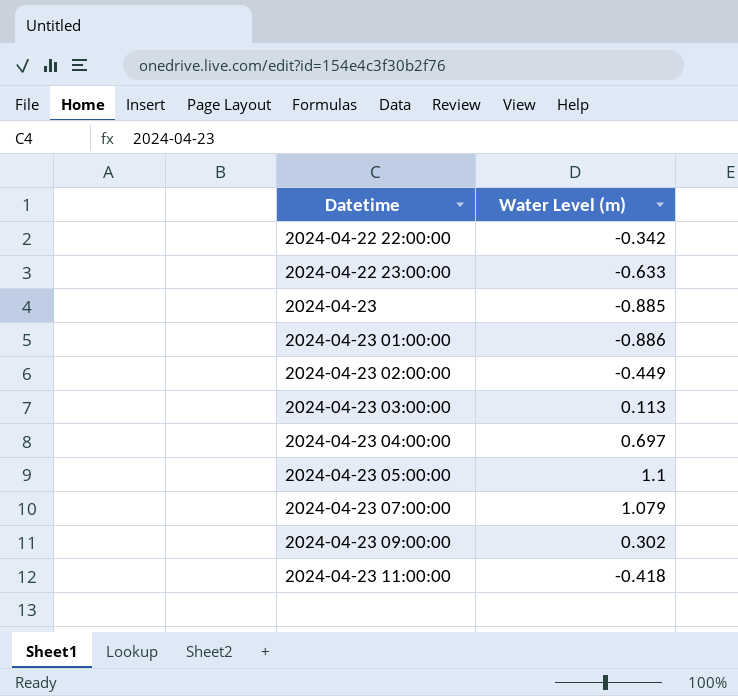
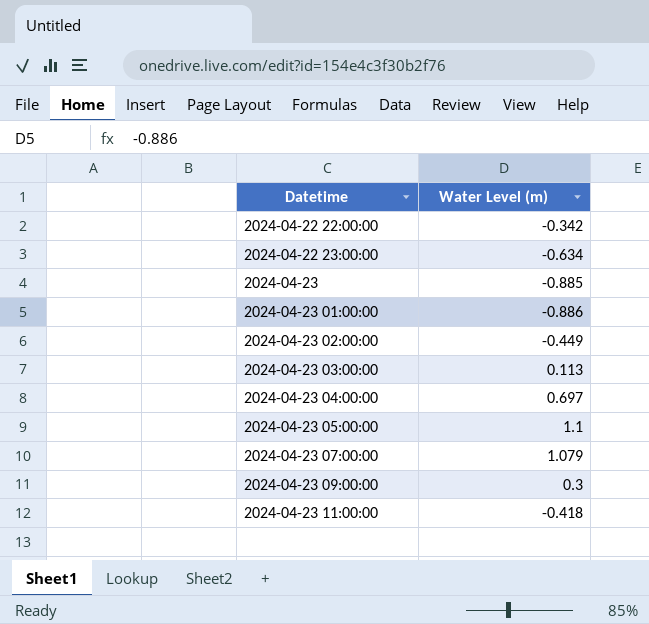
2024-04-22 23:00:00 | Water Level (m): -0.633 -> -0.634
2024-04-23 09:00:00 | Water Level (m): 0.302 -> 0.3

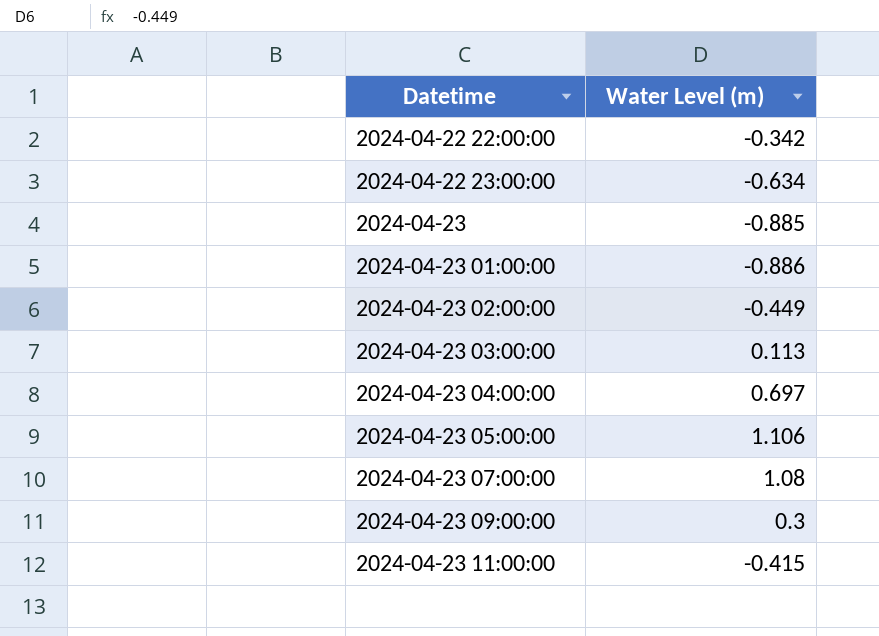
2024-04-23 05:00:00 | Water Level (m): 1.1 -> 1.106
2024-04-23 07:00:00 | Water Level (m): 1.079 -> 1.08
2024-04-23 11:00:00 | Water Level (m): -0.418 -> -0.415

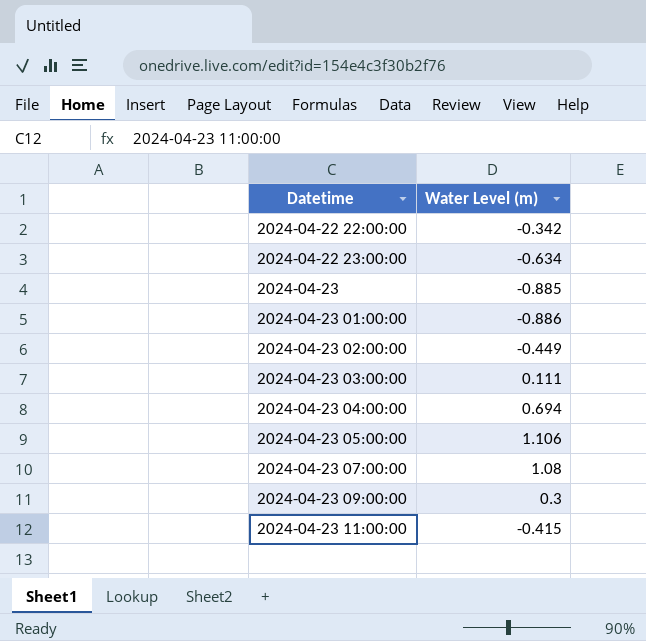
2024-04-23 03:00:00 | Water Level (m): 0.113 -> 0.111
2024-04-23 04:00:00 | Water Level (m): 0.697 -> 0.694

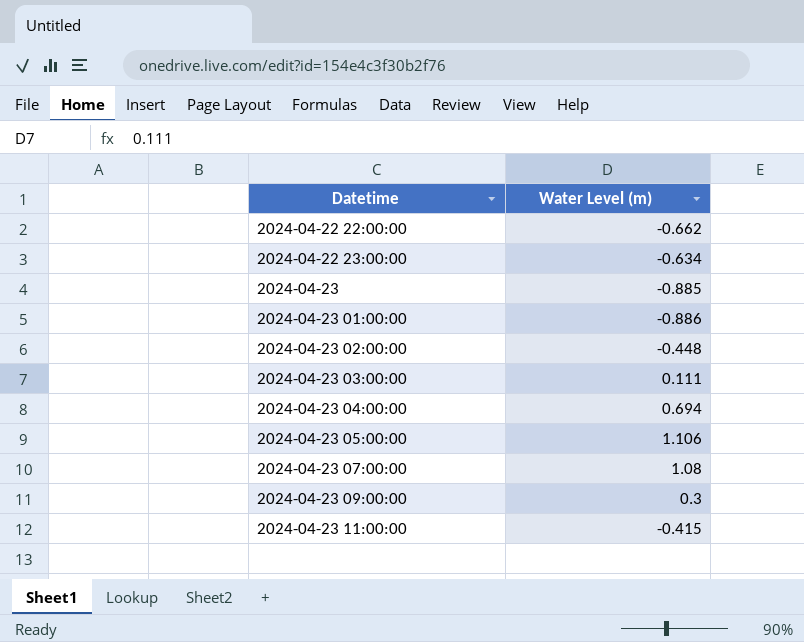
2024-04-22 22:00:00 | Water Level (m): -0.342 -> -0.662
2024-04-23 02:00:00 | Water Level (m): -0.449 -> -0.448

